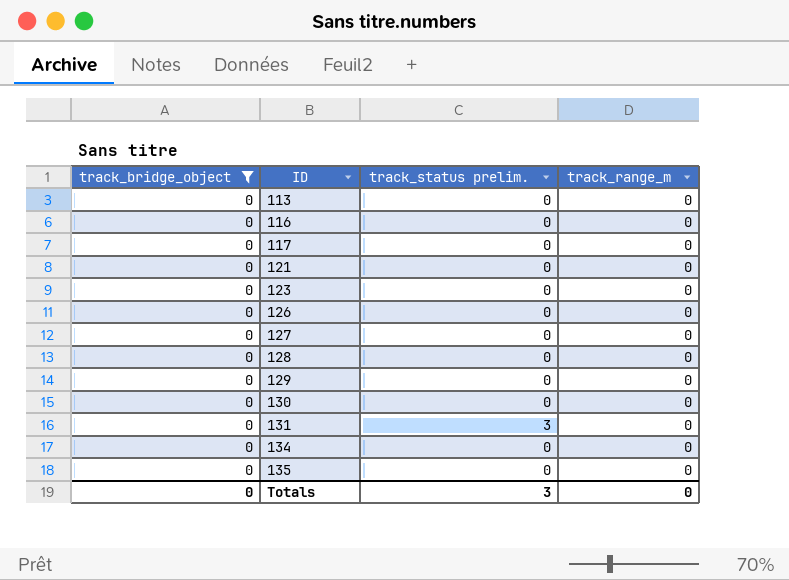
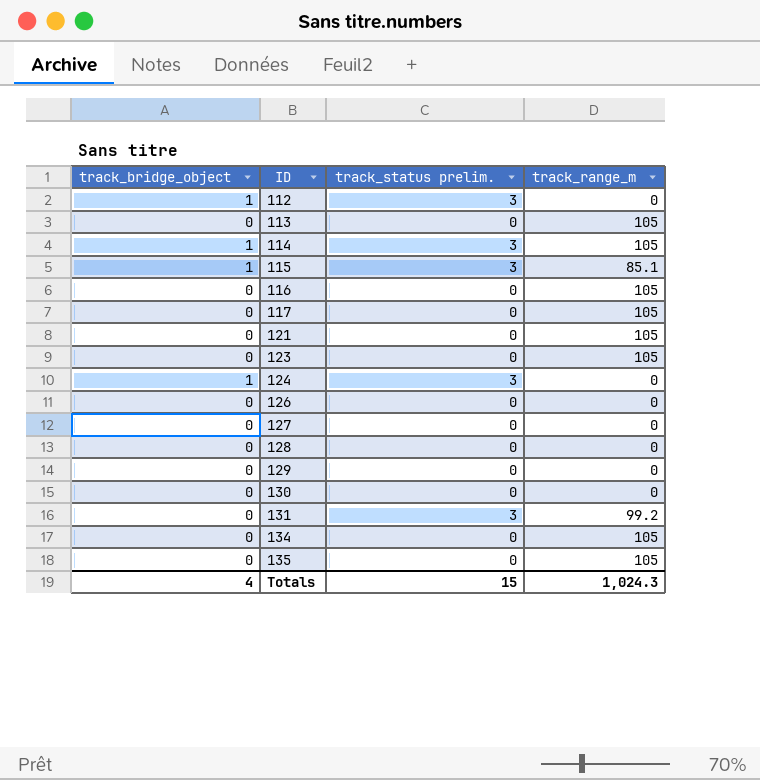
filter: track_bridge_object = 0 -> none
113 | track_range_m: 0 -> 105
116 | track_range_m: 0 -> 105
117 | track_range_m: 0 -> 105
121 | track_range_m: 0 -> 105
123 | track_range_m: 0 -> 105
131 | track_range_m: 0 -> 99.2
134 | track_range_m: 0 -> 105
135 | track_range_m: 0 -> 105
Totals | track_bridge_object: 0 -> 4
Totals | track_status prelim.: 3 -> 15
Totals | track_range_m: 0 -> 1,024.3

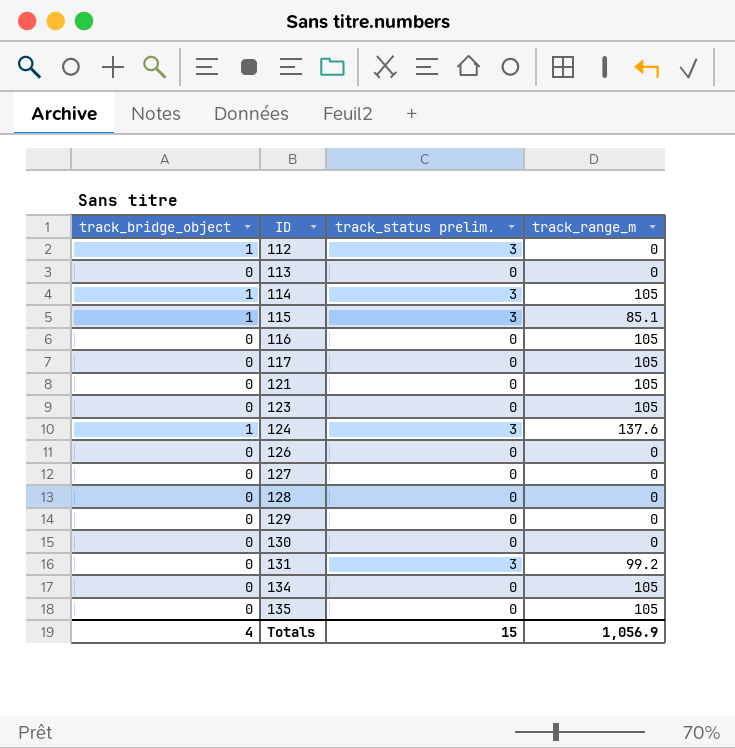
113 | track_range_m: 105 -> 0
124 | track_range_m: 0 -> 137.6
Totals | track_range_m: 1,024.3 -> 1,056.9

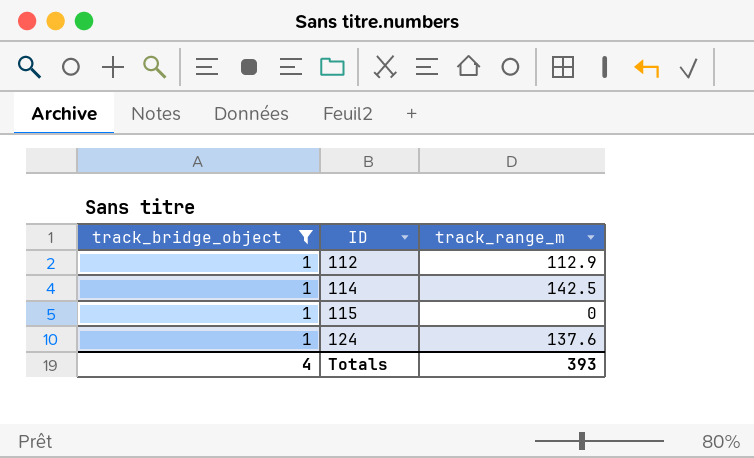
filter: none -> track_bridge_object = 1
column track_status prelim. | position: 3 -> none
112 | track_range_m: 0 -> 112.9
114 | track_range_m: 105 -> 142.5
115 | track_range_m: 85.1 -> 0
Totals | track_range_m: 1,056.9 -> 393

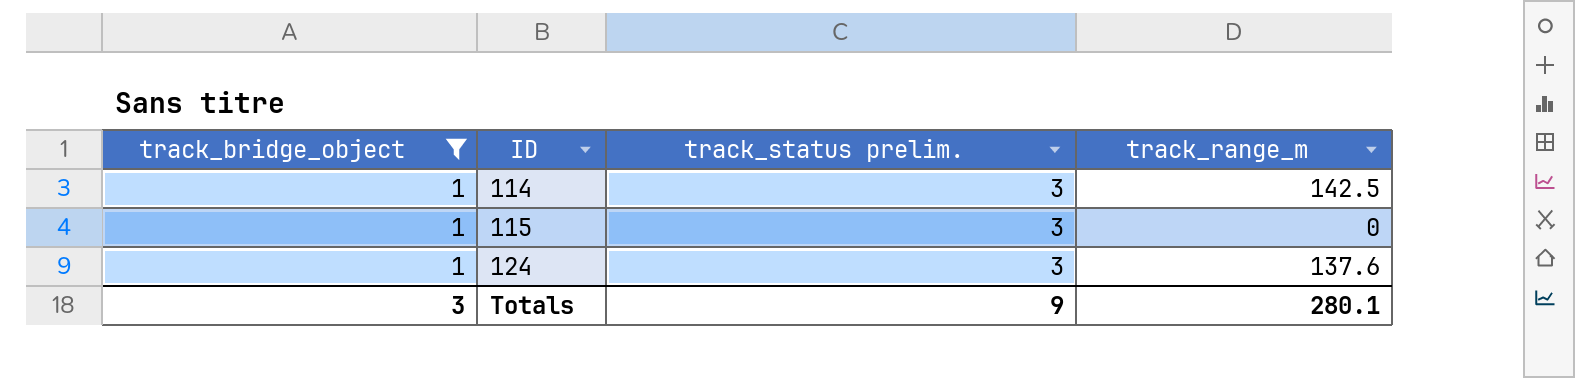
column track_status prelim. | position: none -> 3
row 112: 1 | 112.9 -> none
Totals | track_bridge_object: 4 -> 3
Totals | track_range_m: 393 -> 280.1

